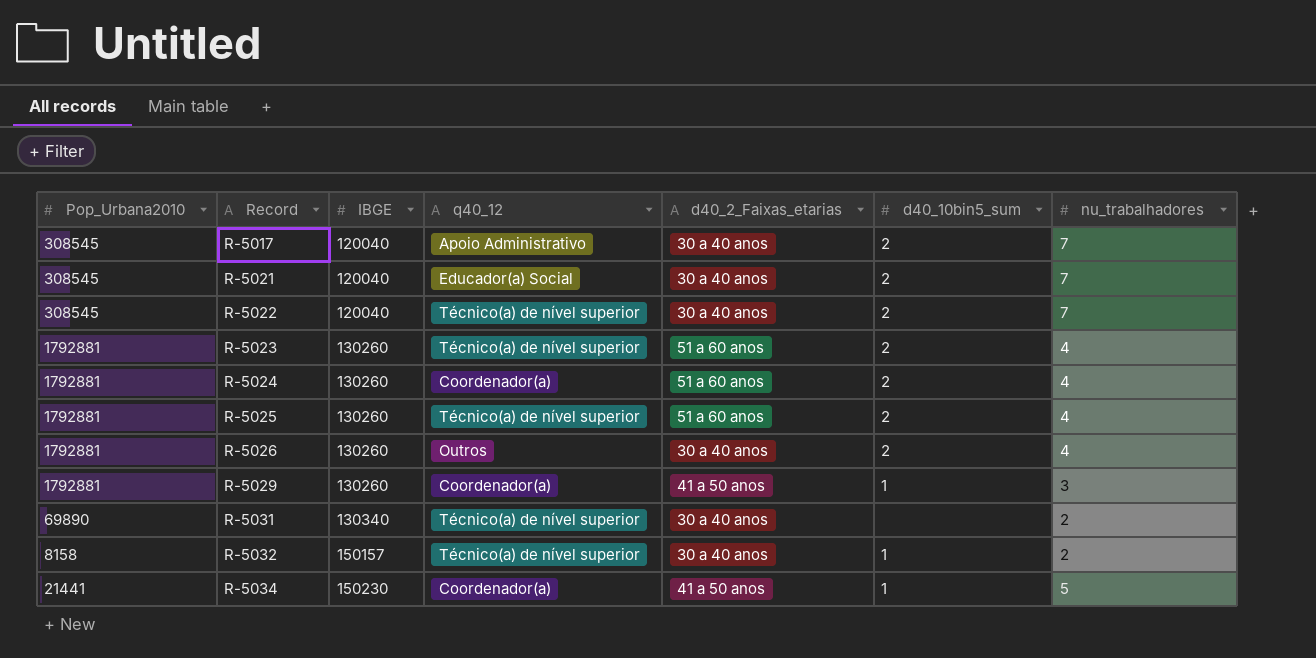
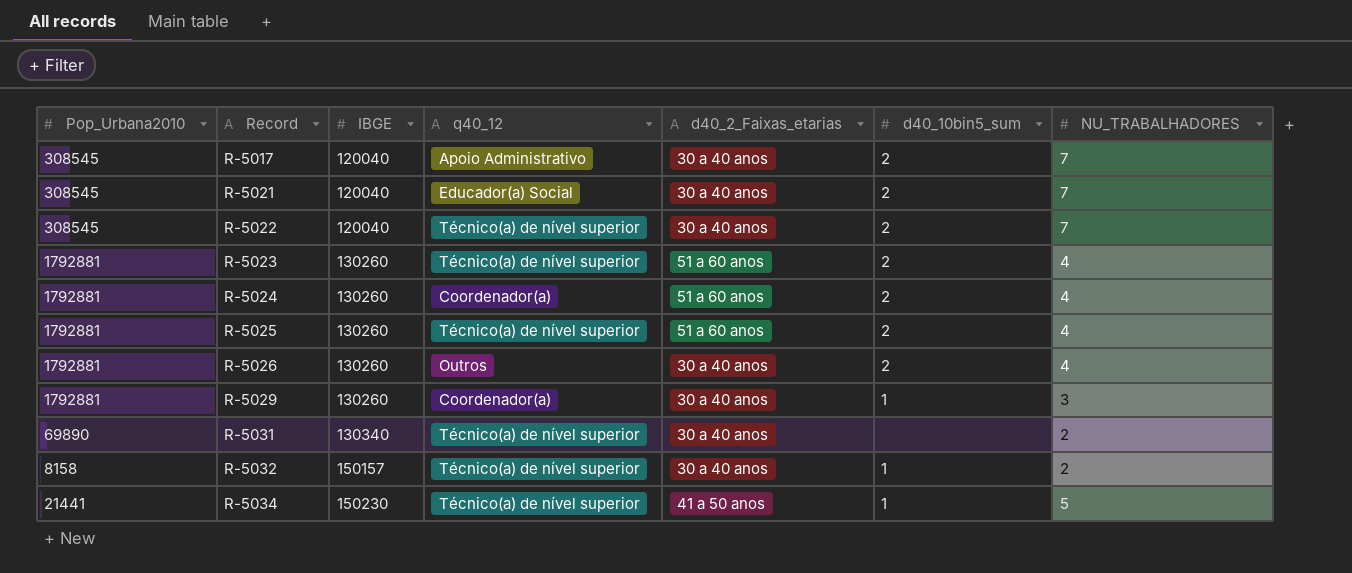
column name: nu_trabalhadores -> NU_TRABALHADORES
R-5029 | d40_2_Faixas_etarias: 41 a 50 anos -> 30 a 40 anos
R-5034 | q40_12: Coordenador(a) -> Técnico(a) de nível superior

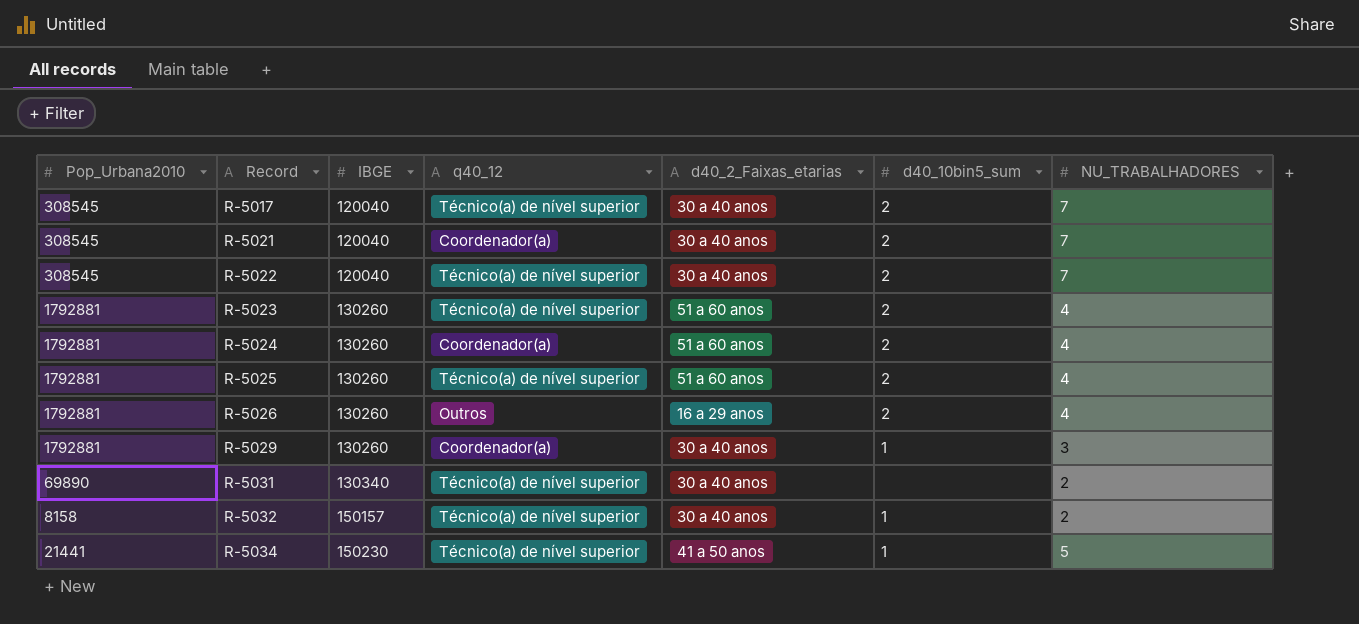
R-5017 | q40_12: Apoio Administrativo -> Técnico(a) de nível superior
R-5021 | q40_12: Educador(a) Social -> Coordenador(a)
R-5026 | d40_2_Faixas_etarias: 30 a 40 anos -> 16 a 29 anos

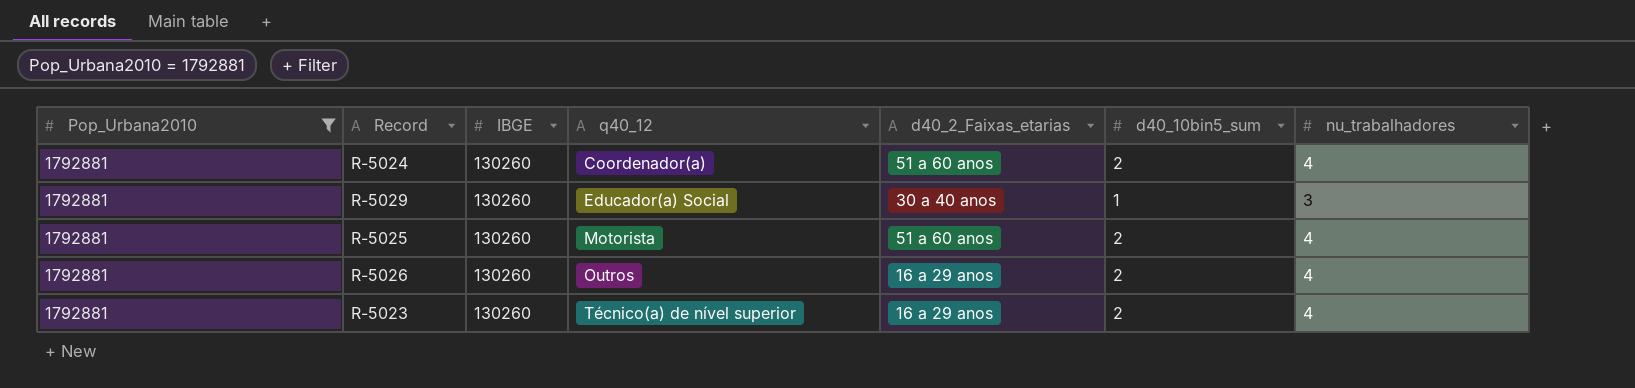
filter: none -> Pop_Urbana2010 = 1792881
row order: Record ascending -> q40_12 ascending
column name: NU_TRABALHADORES -> nu_trabalhadores
R-5029 | q40_12: Coordenador(a) -> Educador(a) Social
R-5025 | q40_12: Técnico(a) de nível superior -> Motorista
R-5023 | d40_2_Faixas_etarias: 51 a 60 anos -> 16 a 29 anos

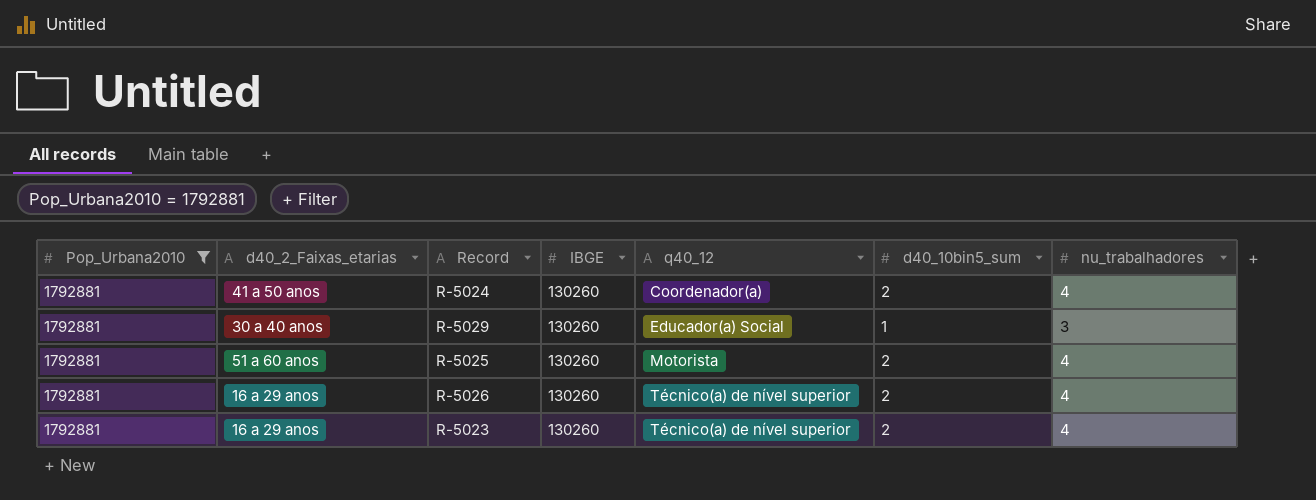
column d40_2_Faixas_etarias | position: 5 -> 2
R-5024 | d40_2_Faixas_etarias: 51 a 60 anos -> 41 a 50 anos
R-5026 | q40_12: Outros -> Técnico(a) de nível superior

